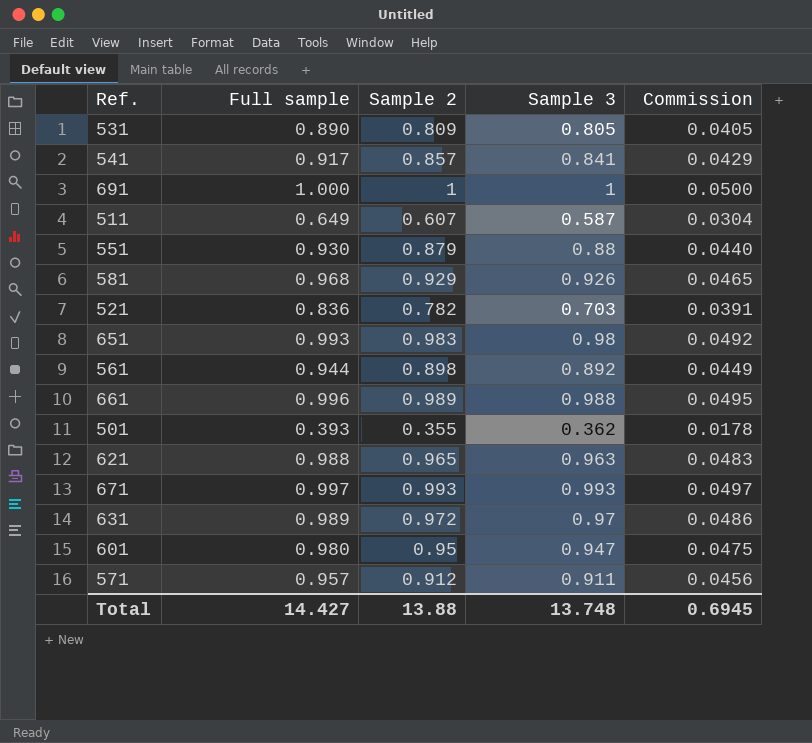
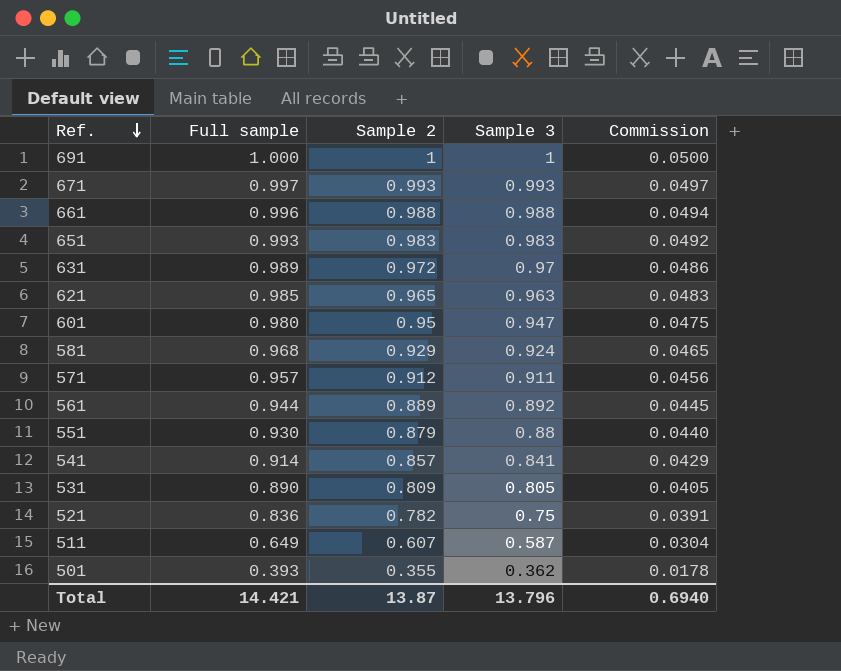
row order: none -> Ref. descending
661 | Sample 2: 0.989 -> 0.988
661 | Commission: 0.0495 -> 0.0494
651 | Sample 3: 0.98 -> 0.983
621 | Full sample: 0.988 -> 0.985
581 | Sample 3: 0.926 -> 0.924
561 | Sample 2: 0.898 -> 0.889
561 | Commission: 0.0449 -> 0.0445
541 | Full sample: 0.917 -> 0.914
521 | Sample 3: 0.703 -> 0.75
Total | Full sample: 14.427 -> 14.421
Total | Sample 2: 13.88 -> 13.87
Total | Sample 3: 13.748 -> 13.796
Total | Commission: 0.6945 -> 0.6940

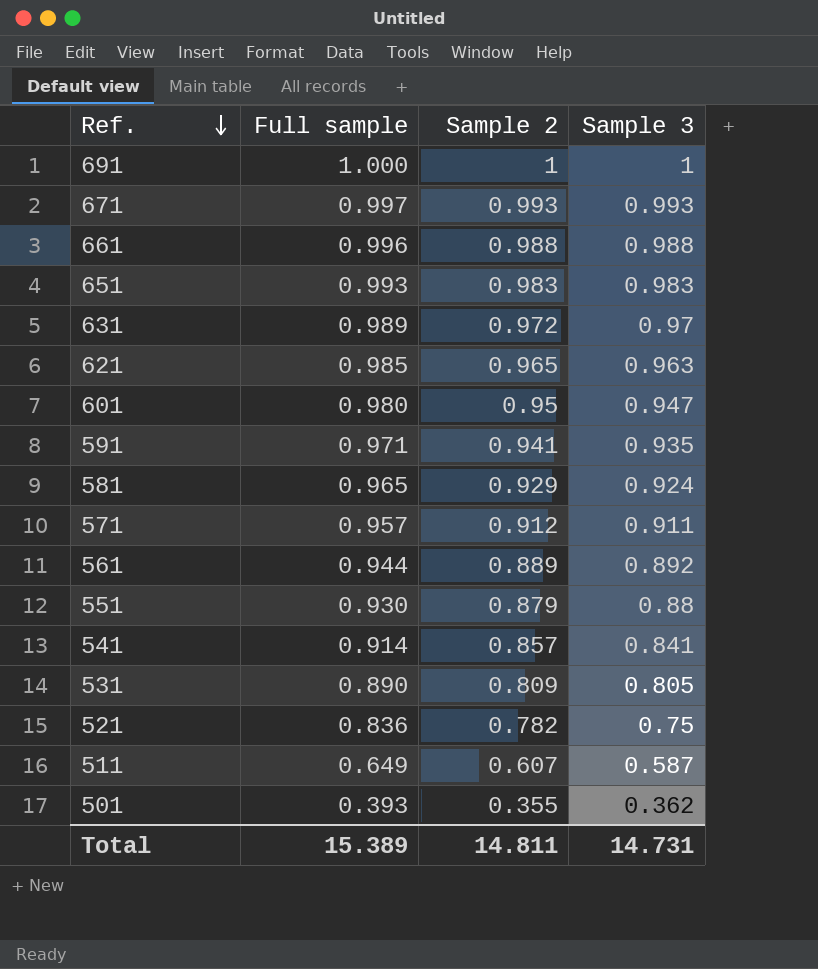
column Commission | formula: [Sample 2] * 0.05 -> none
row 591: none -> 0.971 | 0.941 | 0.935
581 | Full sample: 0.968 -> 0.965
Total | Full sample: 14.421 -> 15.389
Total | Sample 2: 13.87 -> 14.811
Total | Sample 3: 13.796 -> 14.731

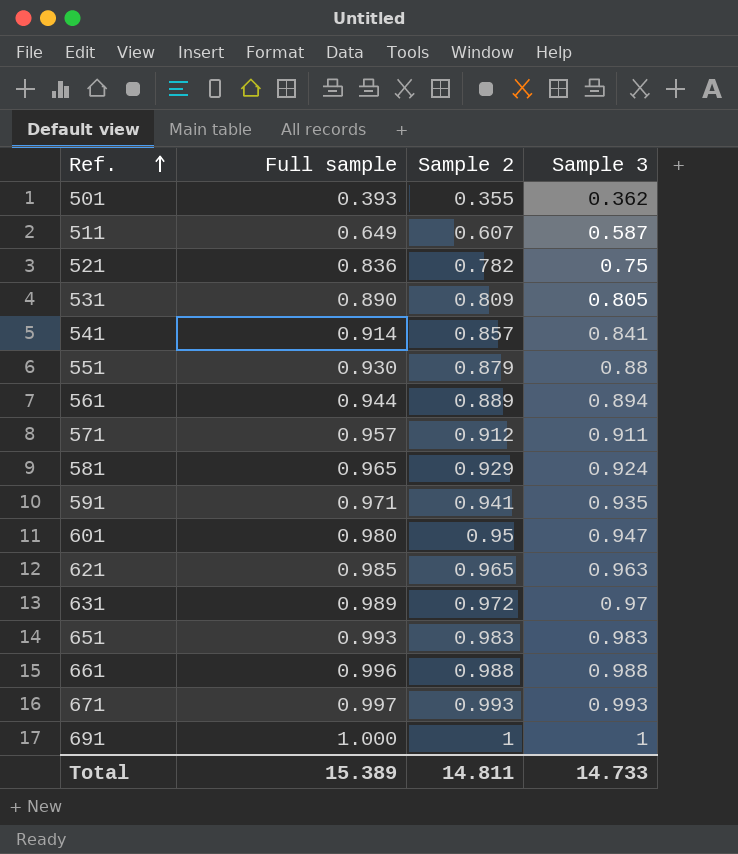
row order: Ref. descending -> Ref. ascending
561 | Sample 3: 0.892 -> 0.894
Total | Sample 3: 14.731 -> 14.733

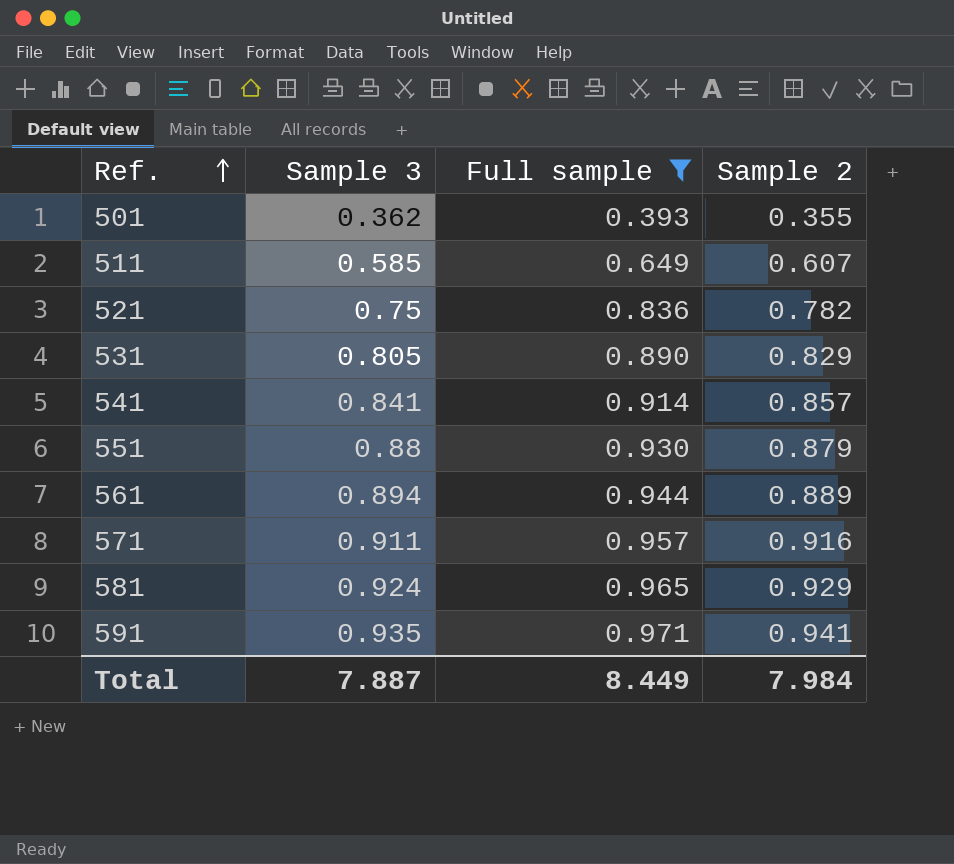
filter: none -> Full sample <= 0.971
column Sample 3 | position: 4 -> 2
511 | Sample 3: 0.587 -> 0.585
531 | Sample 2: 0.809 -> 0.829
571 | Sample 2: 0.912 -> 0.916
Total | Sample 3: 14.733 -> 7.887
Total | Full sample: 15.389 -> 8.449
Total | Sample 2: 14.811 -> 7.984

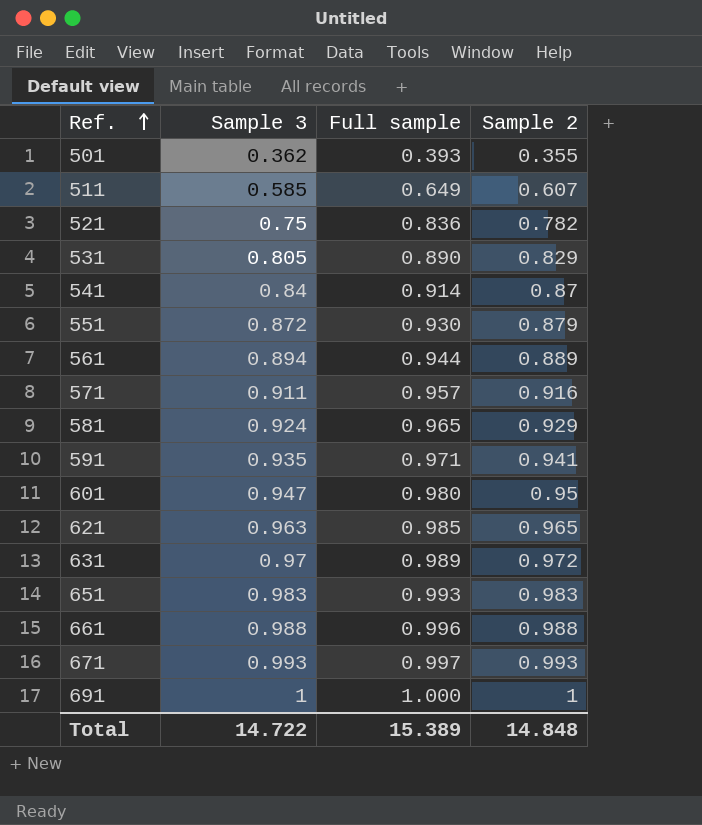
filter: Full sample <= 0.971 -> none
541 | Sample 3: 0.841 -> 0.84
541 | Sample 2: 0.857 -> 0.87
551 | Sample 3: 0.88 -> 0.872
Total | Sample 3: 7.887 -> 14.722
Total | Full sample: 8.449 -> 15.389
Total | Sample 2: 7.984 -> 14.848

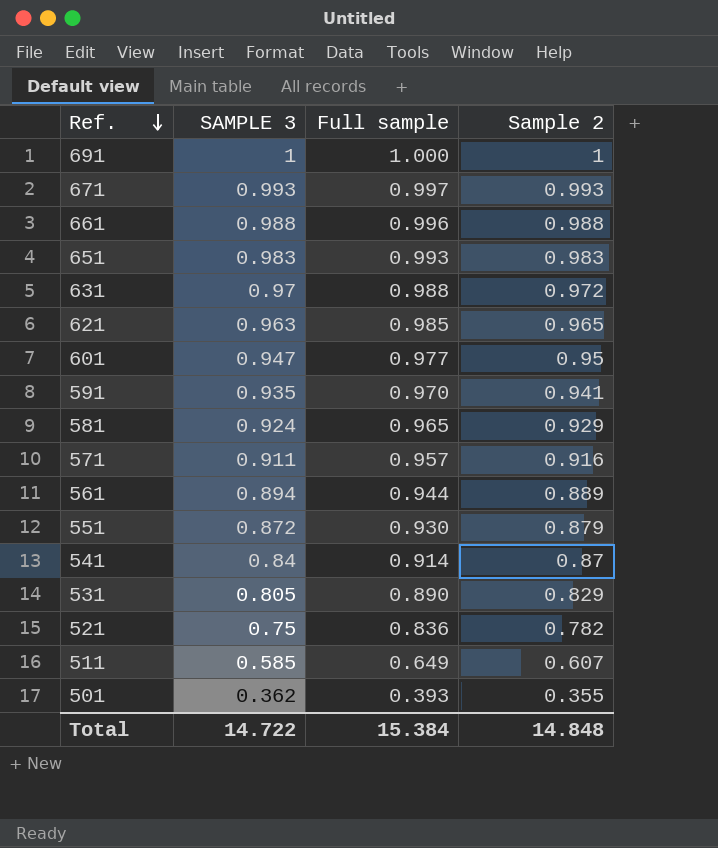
row order: Ref. ascending -> Ref. descending
column name: Sample 3 -> SAMPLE 3
631 | Full sample: 0.989 -> 0.988
601 | Full sample: 0.980 -> 0.977
591 | Full sample: 0.971 -> 0.970
Total | Full sample: 15.389 -> 15.384

